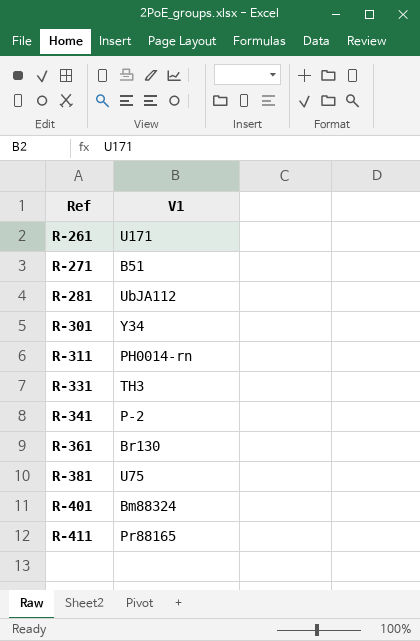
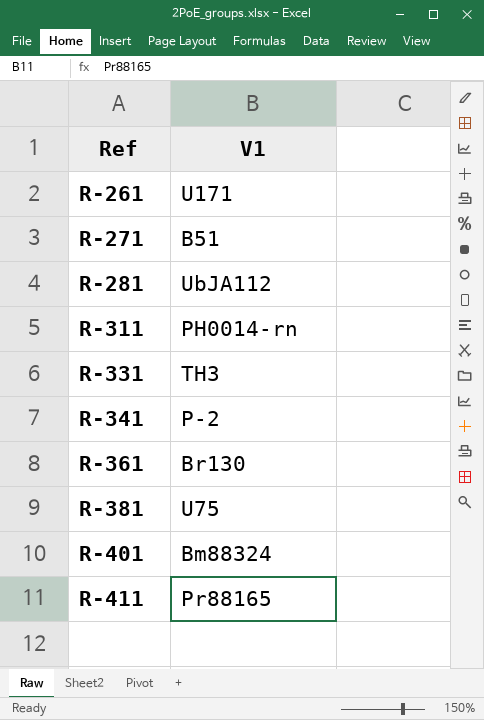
row R-301: Y34 -> none

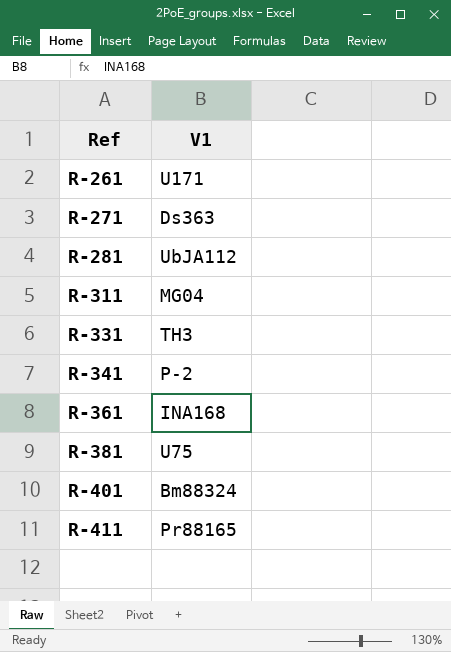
R-271 | V1: B51 -> Ds363
R-311 | V1: PH0014-rn -> MG04
R-361 | V1: Br130 -> INA168

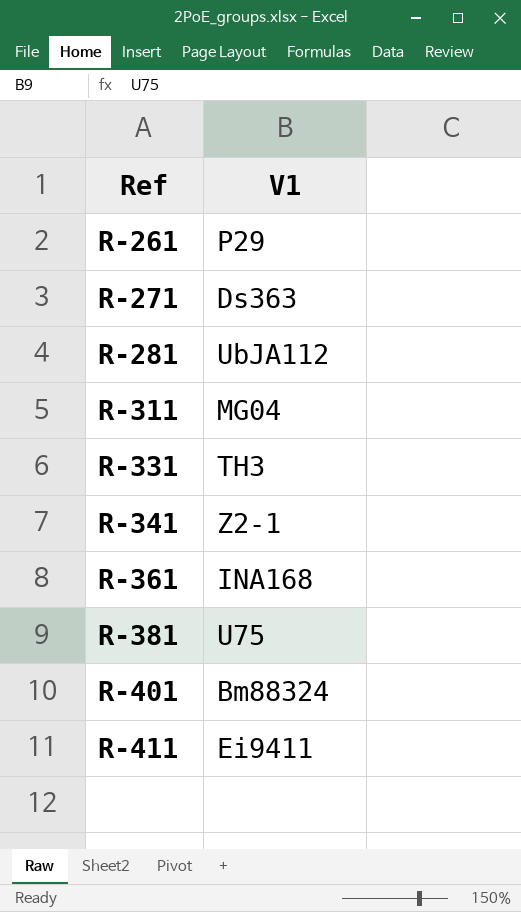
R-261 | V1: U171 -> P29
R-341 | V1: P-2 -> Z2-1
R-411 | V1: Pr88165 -> Ei9411

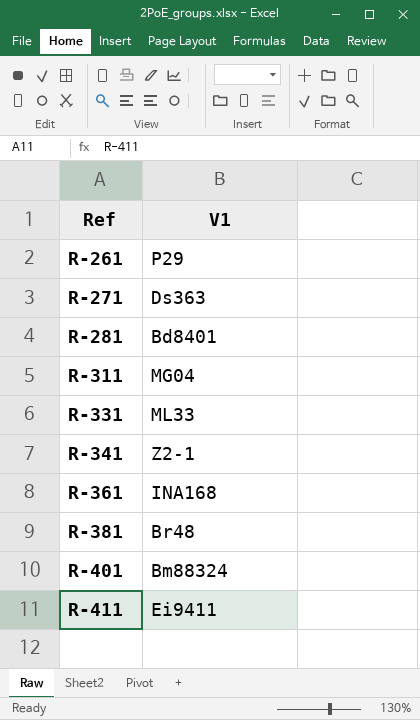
R-281 | V1: UbJA112 -> Bd8401
R-331 | V1: TH3 -> ML33
R-381 | V1: U75 -> Br48

